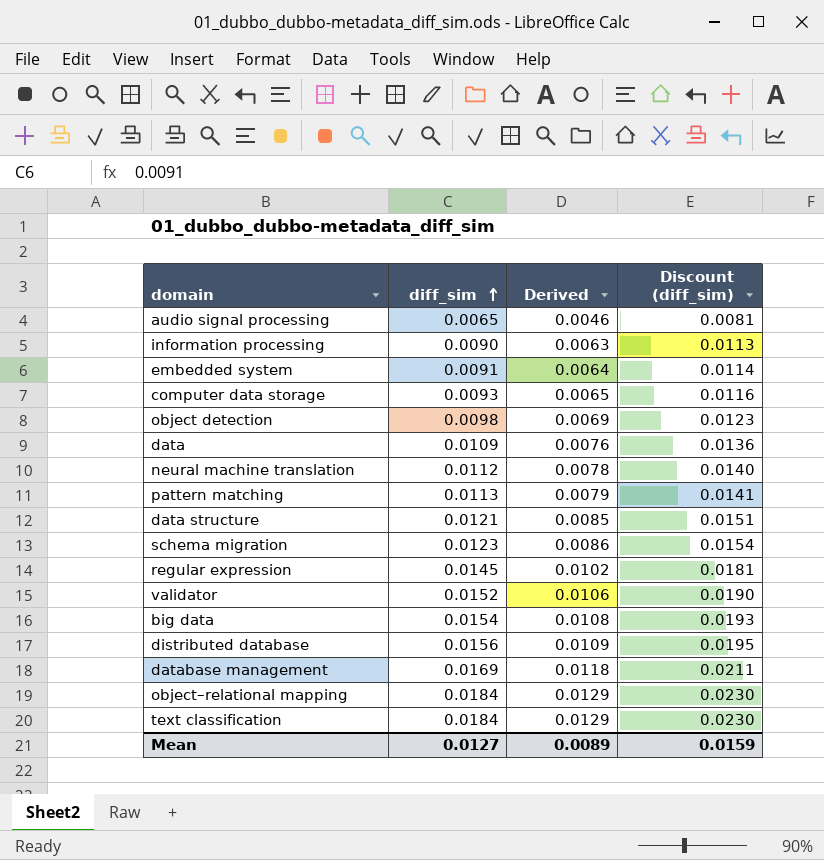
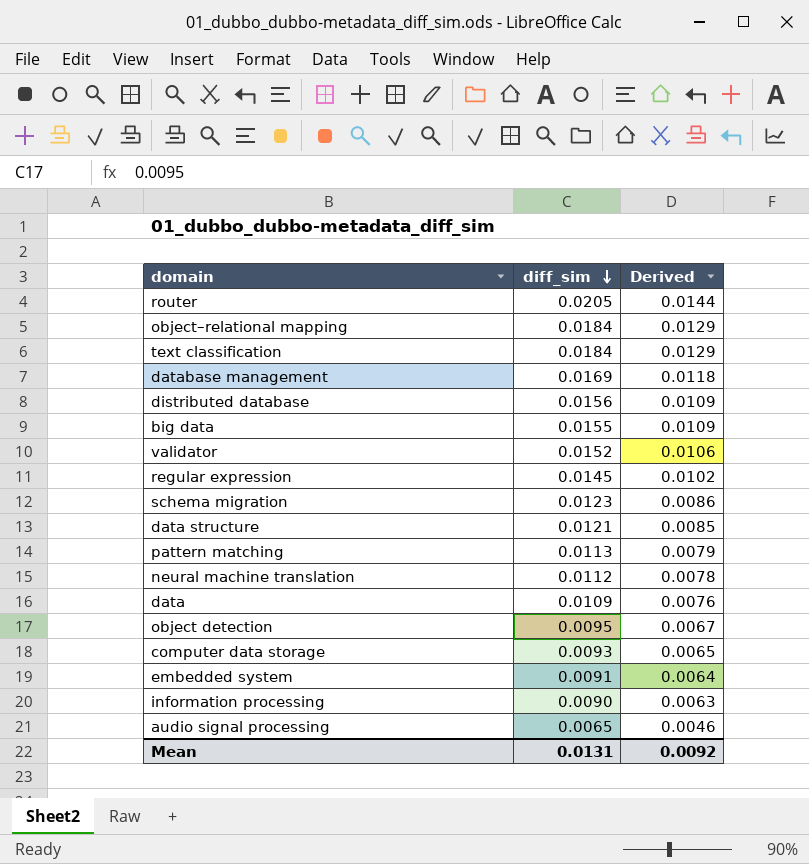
row order: diff_sim ascending -> diff_sim descending
column Discount (diff_sim) | formula: [diff_sim] * 1.25 -> none
row router: none -> 0.0205 | 0.0144
big data | diff_sim: 0.0154 -> 0.0155
big data | Derived: 0.0108 -> 0.0109
object detection | diff_sim: 0.0098 -> 0.0095
object detection | Derived: 0.0069 -> 0.0067
Mean | diff_sim: 0.0127 -> 0.0131
Mean | Derived: 0.0089 -> 0.0092

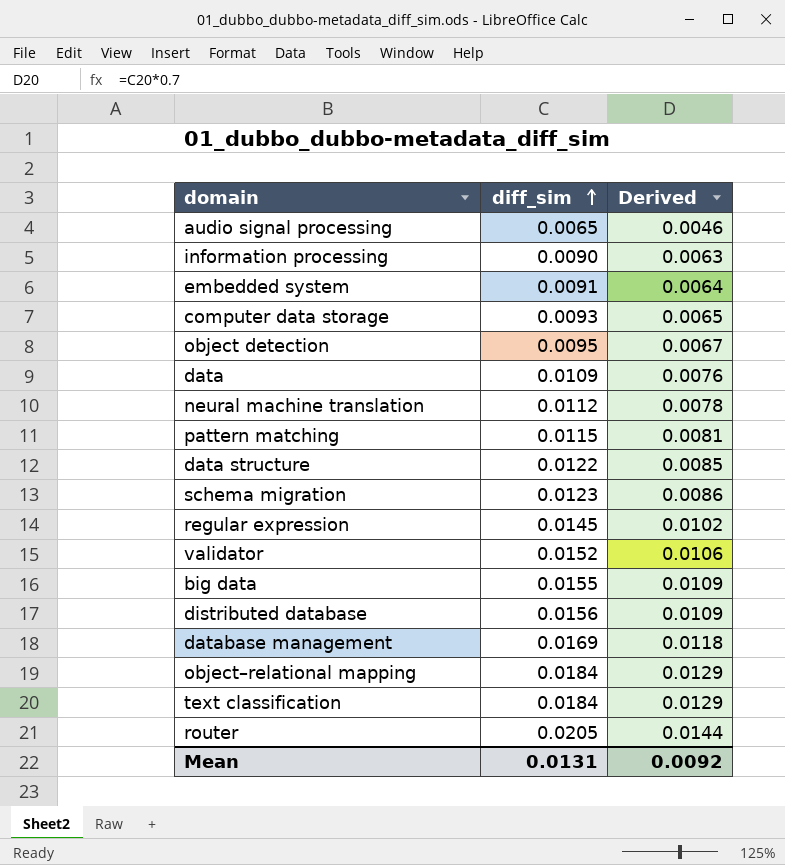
row order: diff_sim descending -> diff_sim ascending
pattern matching | diff_sim: 0.0113 -> 0.0115
pattern matching | Derived: 0.0079 -> 0.0081
data structure | diff_sim: 0.0121 -> 0.0122

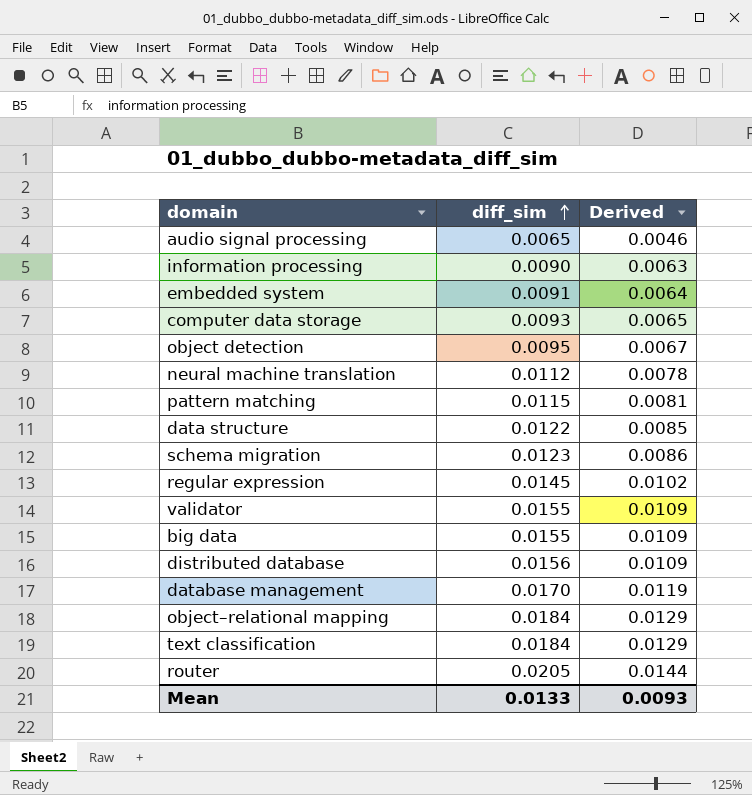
row data: 0.0109 | 0.0076 -> none
validator | diff_sim: 0.0152 -> 0.0155
validator | Derived: 0.0106 -> 0.0109
database management | diff_sim: 0.0169 -> 0.0170
database management | Derived: 0.0118 -> 0.0119
Mean | diff_sim: 0.0131 -> 0.0133
Mean | Derived: 0.0092 -> 0.0093

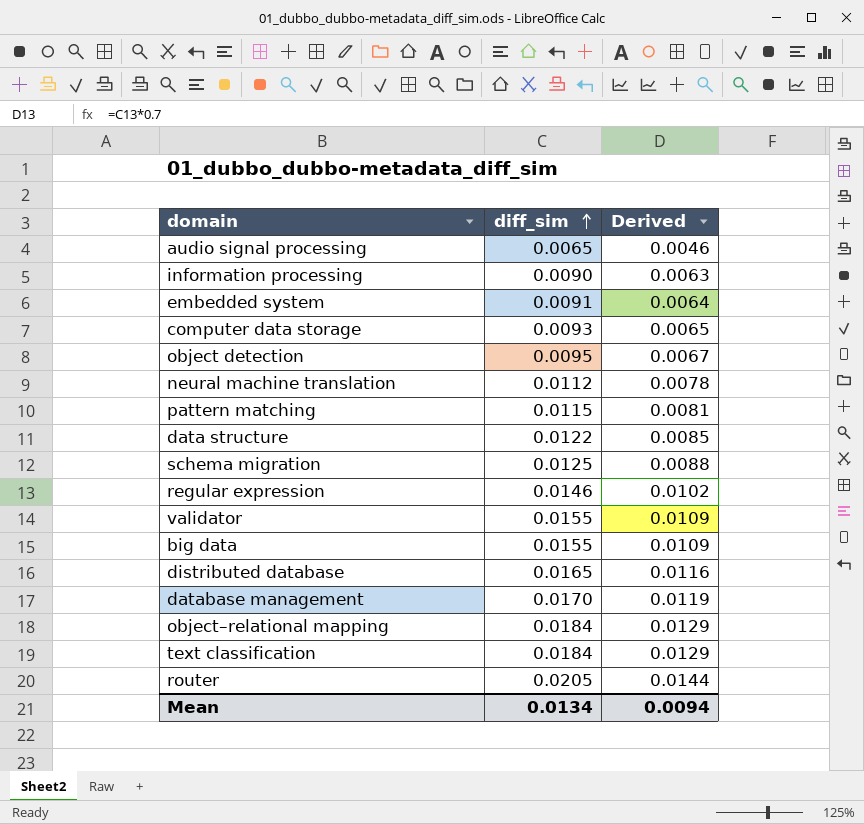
schema migration | diff_sim: 0.0123 -> 0.0125
schema migration | Derived: 0.0086 -> 0.0088
regular expression | diff_sim: 0.0145 -> 0.0146
distributed database | diff_sim: 0.0156 -> 0.0165
distributed database | Derived: 0.0109 -> 0.0116
Mean | diff_sim: 0.0133 -> 0.0134
Mean | Derived: 0.0093 -> 0.0094

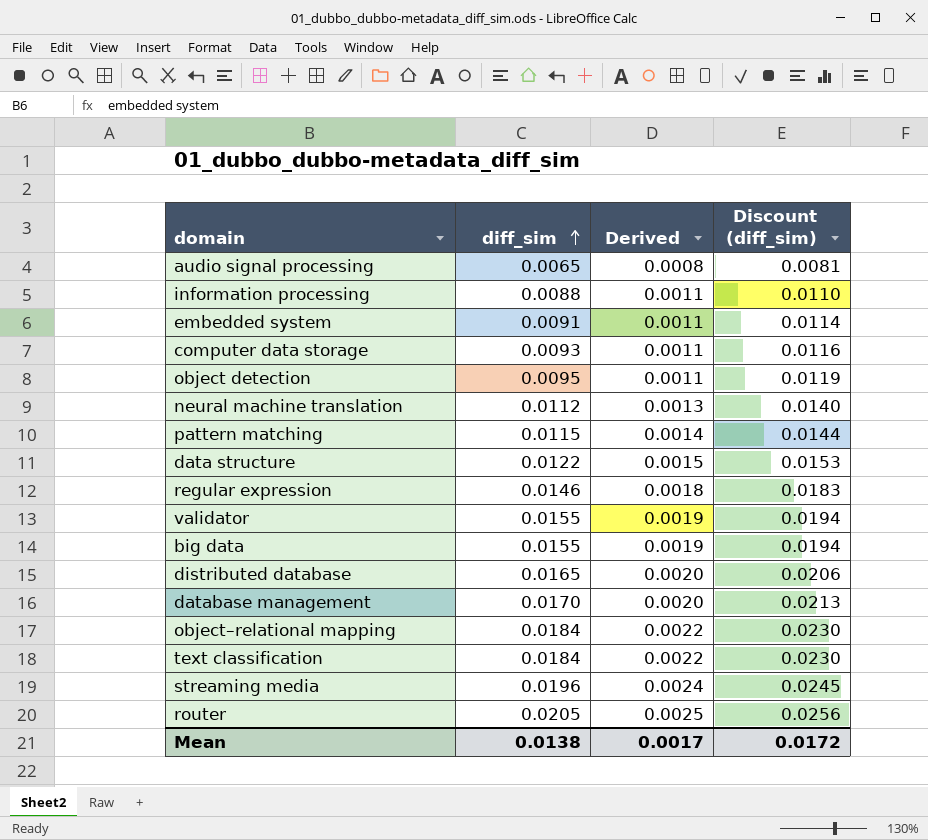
column Derived | formula: [diff_sim] * 0.7 -> [diff_sim] * 0.12
column Discount (diff_sim) | formula: none -> [diff_sim] * 1.25
row schema migration: 0.0125 | 0.0088 -> none
information processing | diff_sim: 0.0090 -> 0.0088
row streaming media: none -> 0.0196 | 0.0024 | 0.0245
Mean | diff_sim: 0.0134 -> 0.0138
Mean | Derived: 0.0094 -> 0.0017

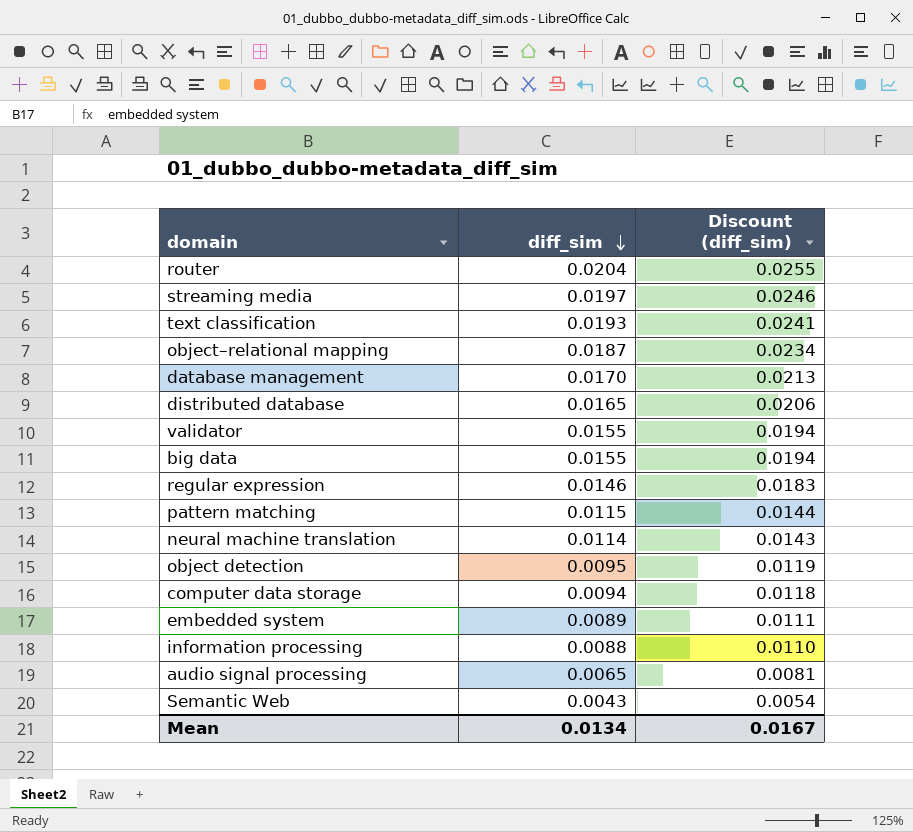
row order: diff_sim ascending -> diff_sim descending
column Derived | formula: [diff_sim] * 0.12 -> none
row data structure: 0.0122 | 0.0015 | 0.0153 -> none
router | diff_sim: 0.0205 -> 0.0204
router | Discount (diff_sim): 0.0256 -> 0.0255
streaming media | diff_sim: 0.0196 -> 0.0197
streaming media | Discount (diff_sim): 0.0245 -> 0.0246
text classification | diff_sim: 0.0184 -> 0.0193
text classification | Discount (diff_sim): 0.0230 -> 0.0241
object–relational mapping | diff_sim: 0.0184 -> 0.0187
object–relational mapping | Discount (diff_sim): 0.0230 -> 0.0234
neural machine translation | diff_sim: 0.0112 -> 0.0114
neural machine translation | Discount (diff_sim): 0.0140 -> 0.0143
computer data storage | diff_sim: 0.0093 -> 0.0094
computer data storage | Discount (diff_sim): 0.0116 -> 0.0118
embedded system | diff_sim: 0.0091 -> 0.0089
embedded system | Discount (diff_sim): 0.0114 -> 0.0111
row Semantic Web: none -> 0.0043 | 0.0054
Mean | diff_sim: 0.0138 -> 0.0134
Mean | Discount (diff_sim): 0.0172 -> 0.0167

